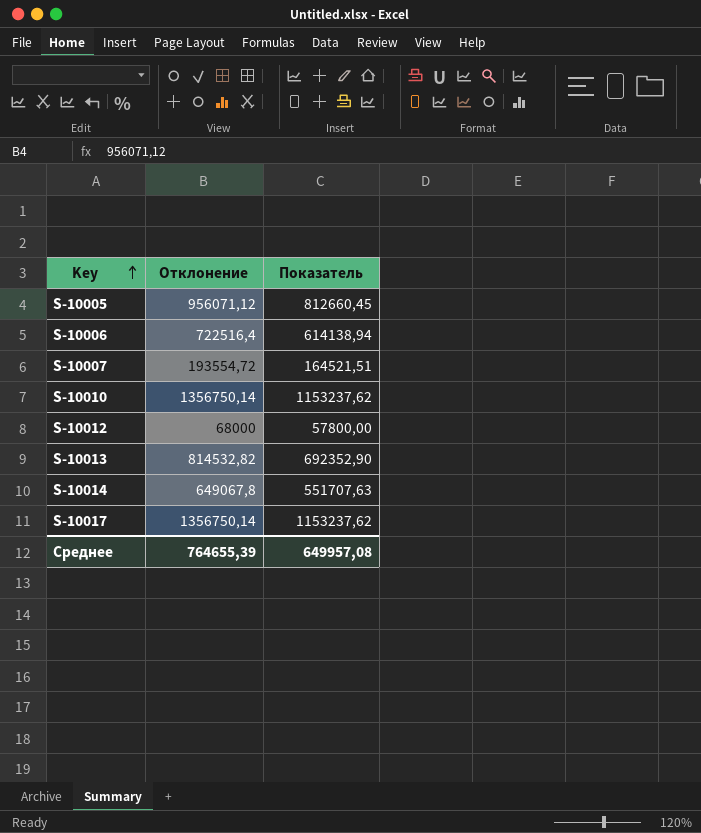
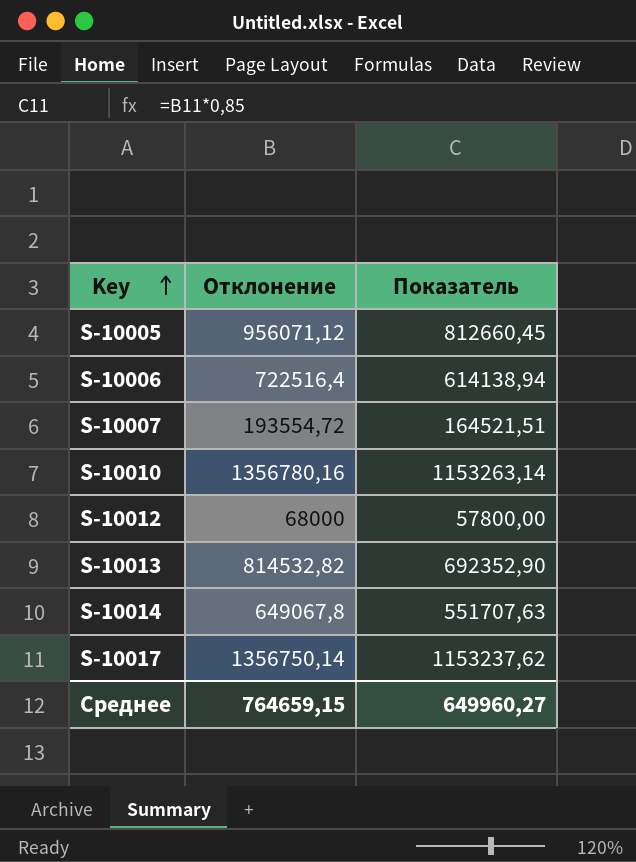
S-10010 | Отклонение: 1356750,14 -> 1356780,16
S-10010 | Показатель: 1153237,62 -> 1153263,14
Среднее | Отклонение: 764655,39 -> 764659,15
Среднее | Показатель: 649957,08 -> 649960,27

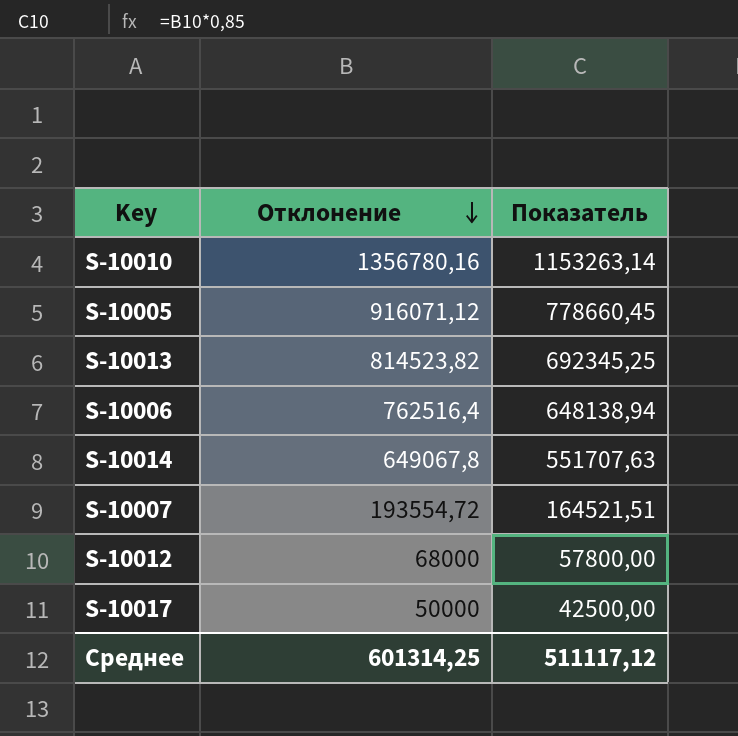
row order: Key ascending -> Отклонение descending
S-10005 | Отклонение: 956071,12 -> 916071,12
S-10005 | Показатель: 812660,45 -> 778660,45
S-10013 | Отклонение: 814532,82 -> 814523,82
S-10013 | Показатель: 692352,90 -> 692345,25
S-10006 | Отклонение: 722516,4 -> 762516,4
S-10006 | Показатель: 614138,94 -> 648138,94
S-10017 | Отклонение: 1356750,14 -> 50000
S-10017 | Показатель: 1153237,62 -> 42500,00
Среднее | Отклонение: 764659,15 -> 601314,25
Среднее | Показатель: 649960,27 -> 511117,12

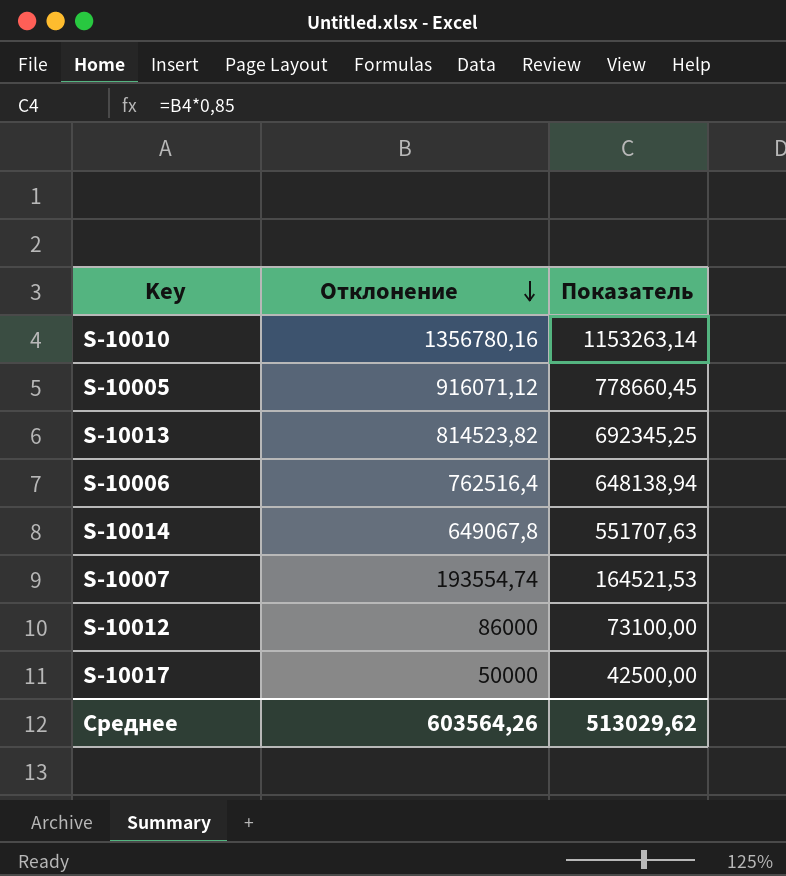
S-10007 | Отклонение: 193554,72 -> 193554,74
S-10007 | Показатель: 164521,51 -> 164521,53
S-10012 | Отклонение: 68000 -> 86000
S-10012 | Показатель: 57800,00 -> 73100,00
Среднее | Отклонение: 601314,25 -> 603564,26
Среднее | Показатель: 511117,12 -> 513029,62

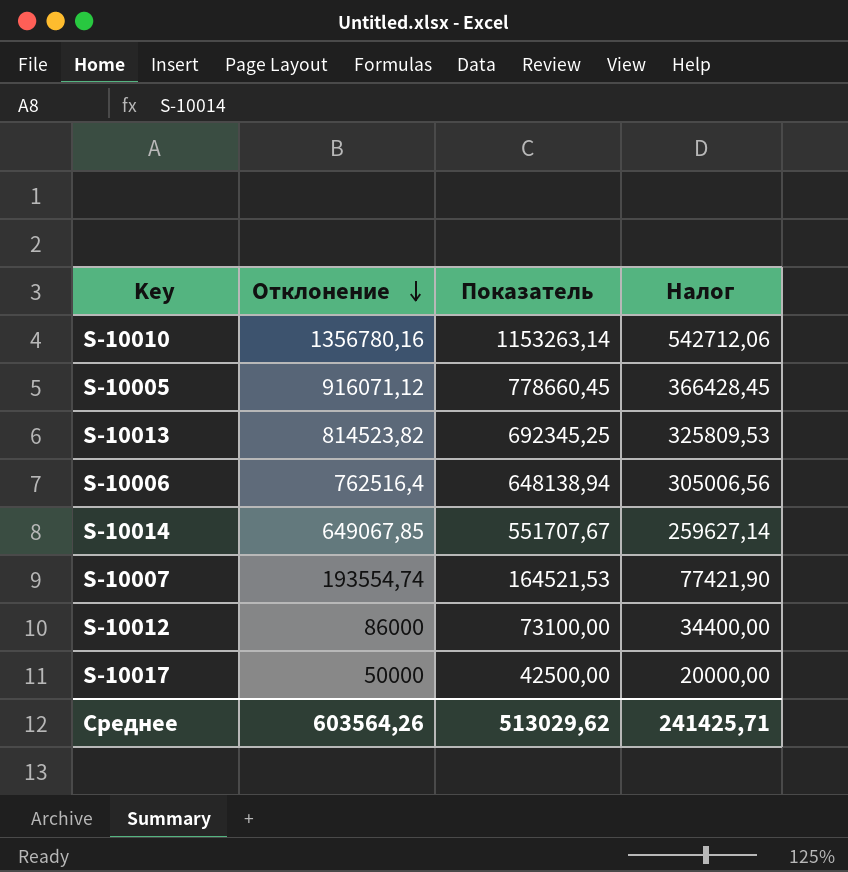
column Налог | formula: none -> [Отклонение] * 0,4
S-10014 | Отклонение: 649067,8 -> 649067,85
S-10014 | Показатель: 551707,63 -> 551707,67

